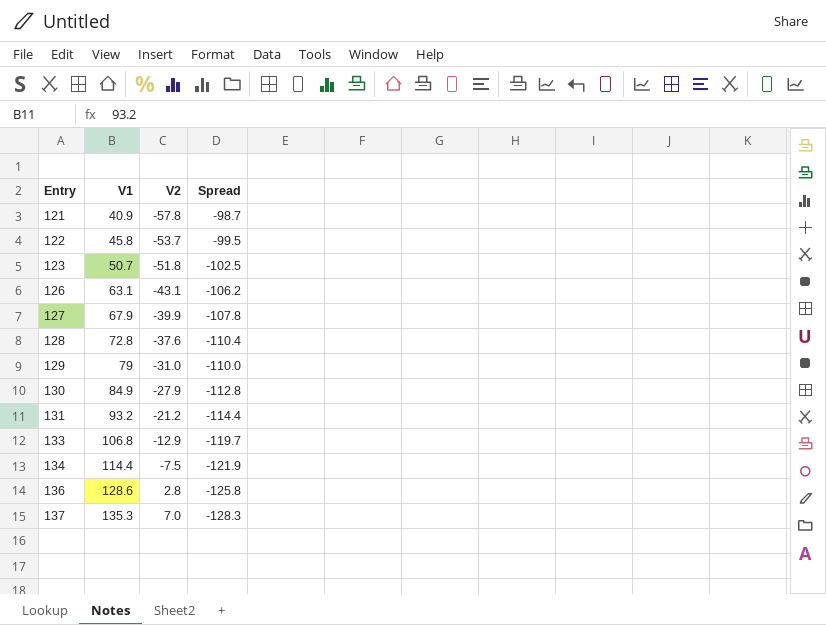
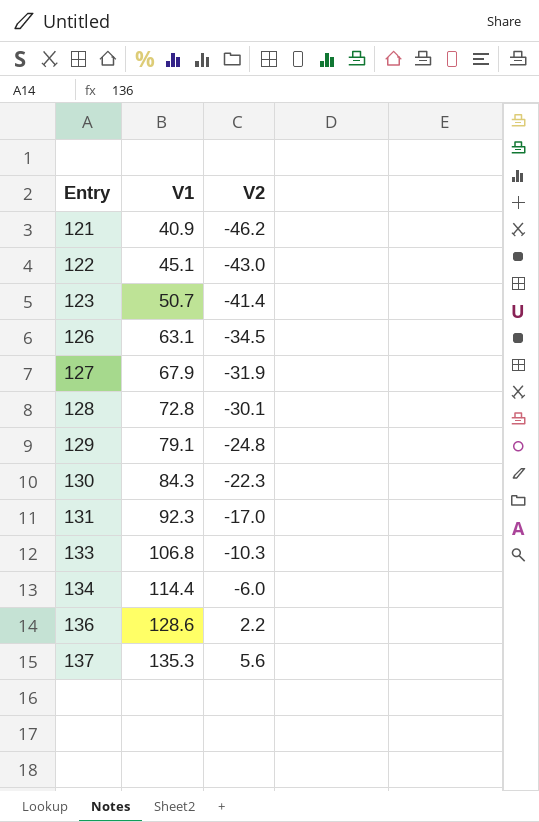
column Spread | formula: [V2] - [V1] -> none
121 | V2: -57.8 -> -46.2
122 | V1: 45.8 -> 45.1
122 | V2: -53.7 -> -43.0
123 | V2: -51.8 -> -41.4
126 | V2: -43.1 -> -34.5
127 | V2: -39.9 -> -31.9
128 | V2: -37.6 -> -30.1
129 | V1: 79 -> 79.1
129 | V2: -31.0 -> -24.8
130 | V1: 84.9 -> 84.3
130 | V2: -27.9 -> -22.3
131 | V1: 93.2 -> 92.3
131 | V2: -21.2 -> -17.0
133 | V2: -12.9 -> -10.3
134 | V2: -7.5 -> -6.0
136 | V2: 2.8 -> 2.2
137 | V2: 7.0 -> 5.6

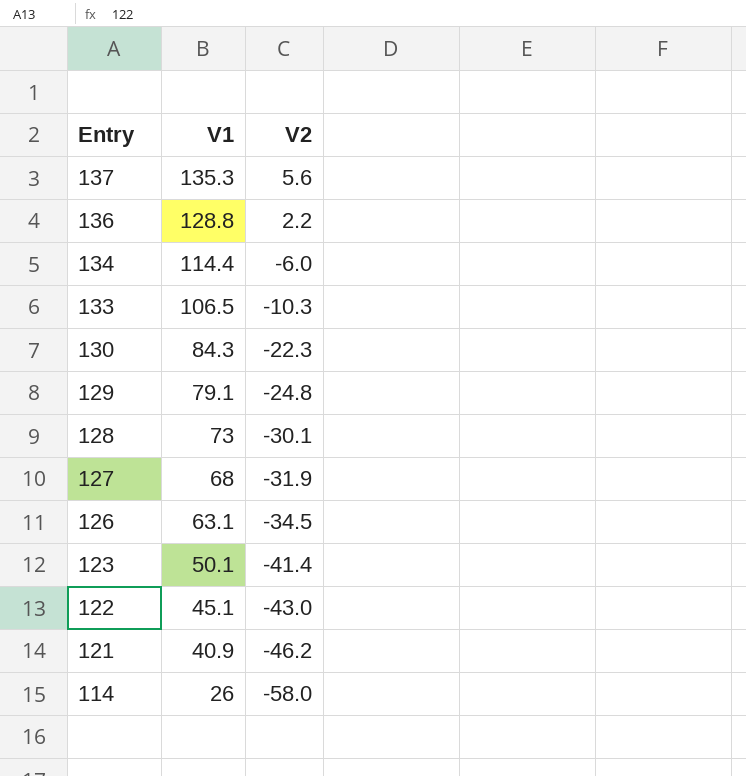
row order: Entry ascending -> Entry descending
row 131: 92.3 | -17.0 -> none
136 | V1: 128.6 -> 128.8
133 | V1: 106.8 -> 106.5
128 | V1: 72.8 -> 73
127 | V1: 67.9 -> 68
123 | V1: 50.7 -> 50.1
row 114: none -> 26 | -58.0

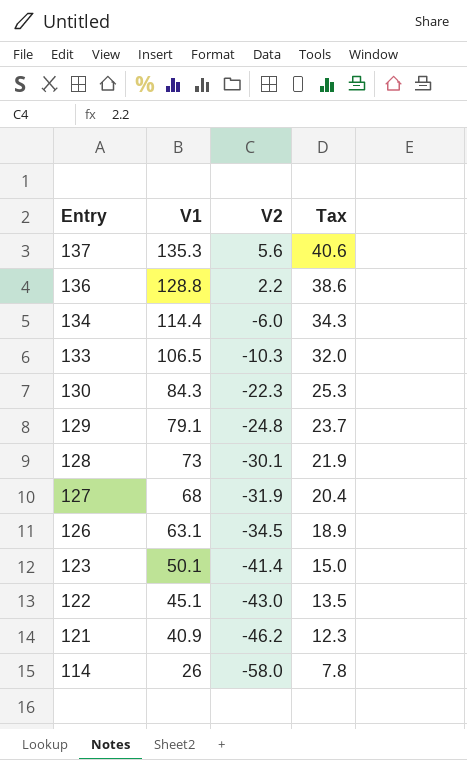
column Tax | formula: none -> [V1] * 0.3

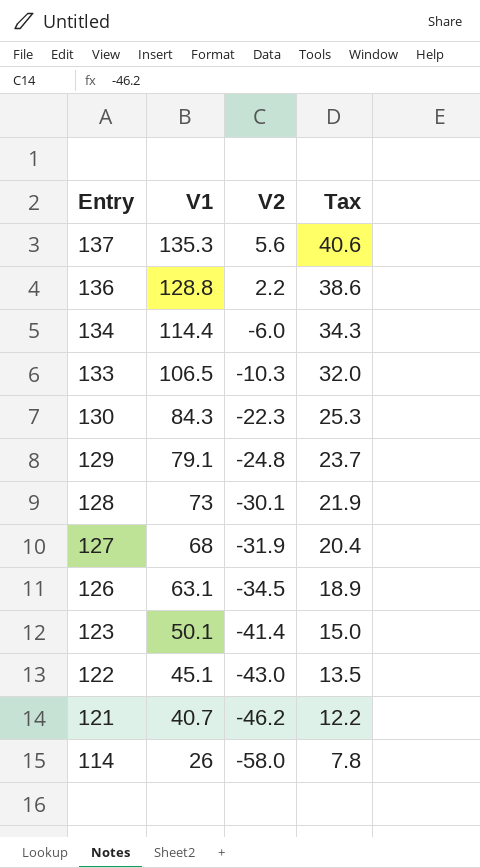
121 | V1: 40.9 -> 40.7
121 | Tax: 12.3 -> 12.2

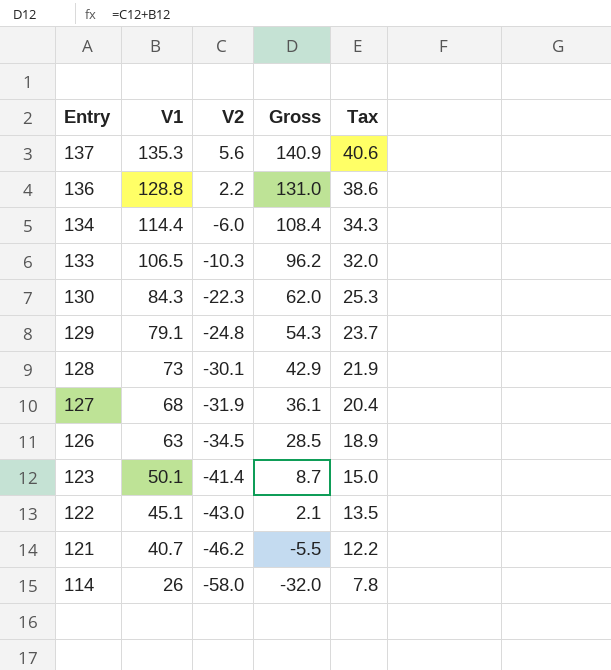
column Gross | formula: none -> [V1] + [V2]
126 | V1: 63.1 -> 63

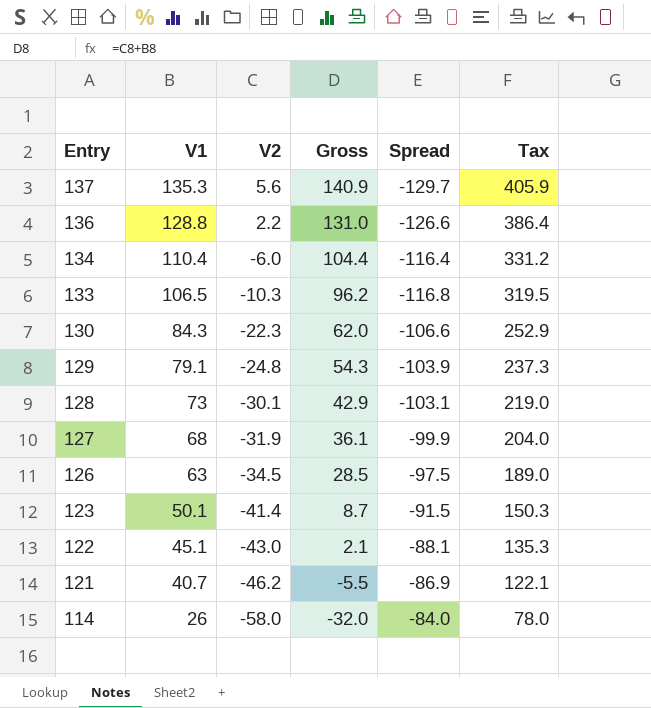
column Spread | formula: none -> [V2] - [V1]
column Tax | formula: [V1] * 0.3 -> [V1] * 3
134 | V1: 114.4 -> 110.4
134 | Gross: 108.4 -> 104.4

